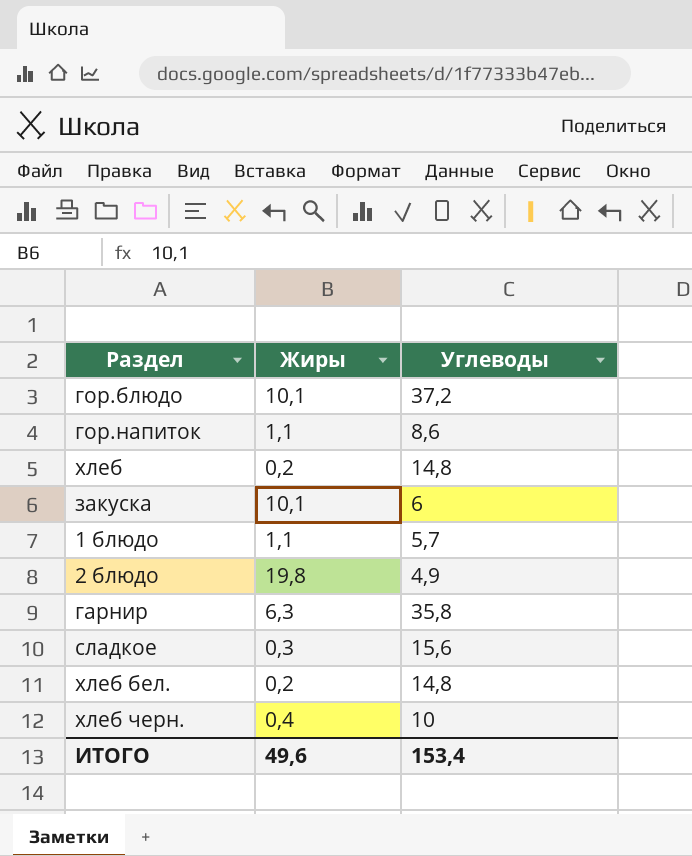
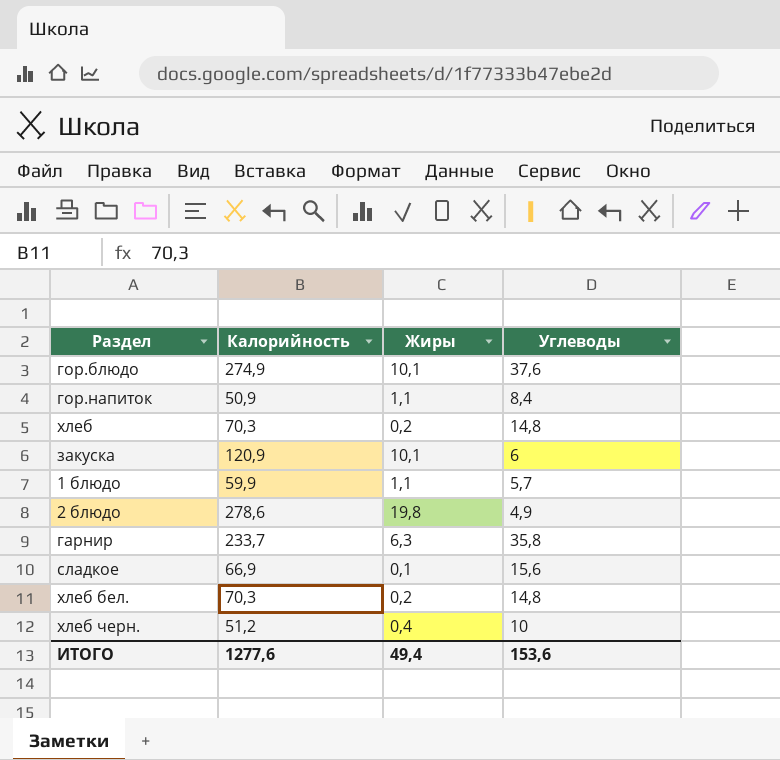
column Калорийность | position: none -> 2
гор.блюдо | Углеводы: 37,2 -> 37,6
гор.напиток | Углеводы: 8,6 -> 8,4
сладкое | Жиры: 0,3 -> 0,1
ИТОГО | Жиры: 49,6 -> 49,4
ИТОГО | Углеводы: 153,4 -> 153,6

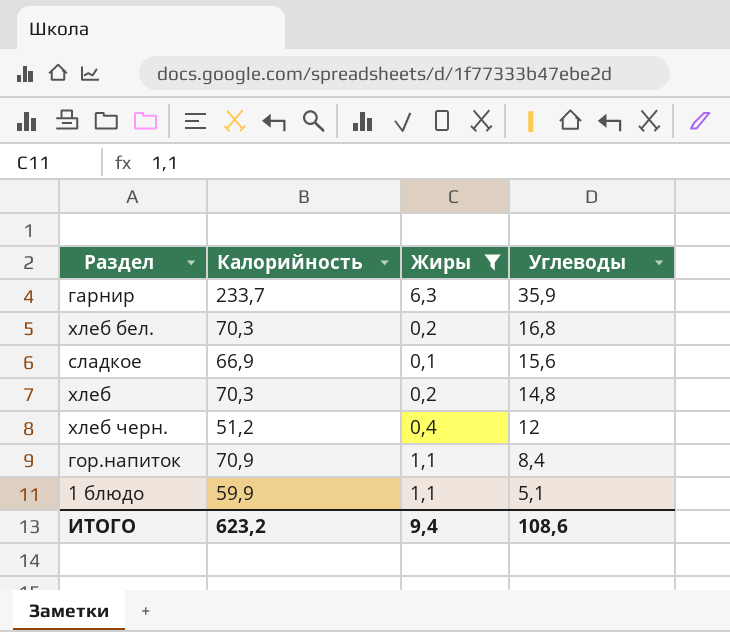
filter: none -> Жиры <= 6,3
row order: none -> Углеводы descending
гарнир | Углеводы: 35,8 -> 35,9
хлеб бел. | Углеводы: 14,8 -> 16,8
хлеб черн. | Углеводы: 10 -> 12
гор.напиток | Калорийность: 50,9 -> 70,9
1 блюдо | Углеводы: 5,7 -> 5,1
ИТОГО | Калорийность: 1277,6 -> 623,2
ИТОГО | Жиры: 49,4 -> 9,4
ИТОГО | Углеводы: 153,6 -> 108,6

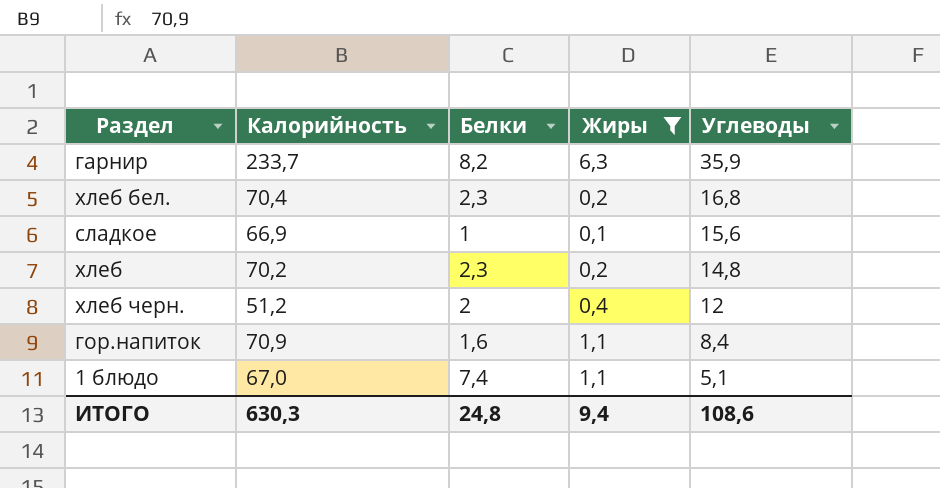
column Белки | position: none -> 3
хлеб бел. | Калорийность: 70,3 -> 70,4
хлеб | Калорийность: 70,3 -> 70,2
1 блюдо | Калорийность: 59,9 -> 67,0
ИТОГО | Калорийность: 623,2 -> 630,3

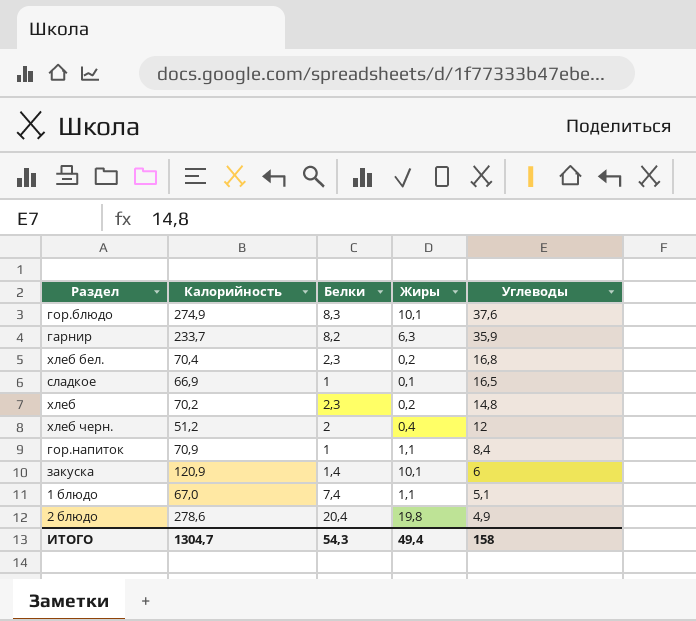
filter: Жиры <= 6,3 -> none
сладкое | Углеводы: 15,6 -> 16,5
гор.напиток | Белки: 1,6 -> 1
ИТОГО | Калорийность: 630,3 -> 1304,7
ИТОГО | Белки: 24,8 -> 54,3
ИТОГО | Жиры: 9,4 -> 49,4
ИТОГО | Углеводы: 108,6 -> 158

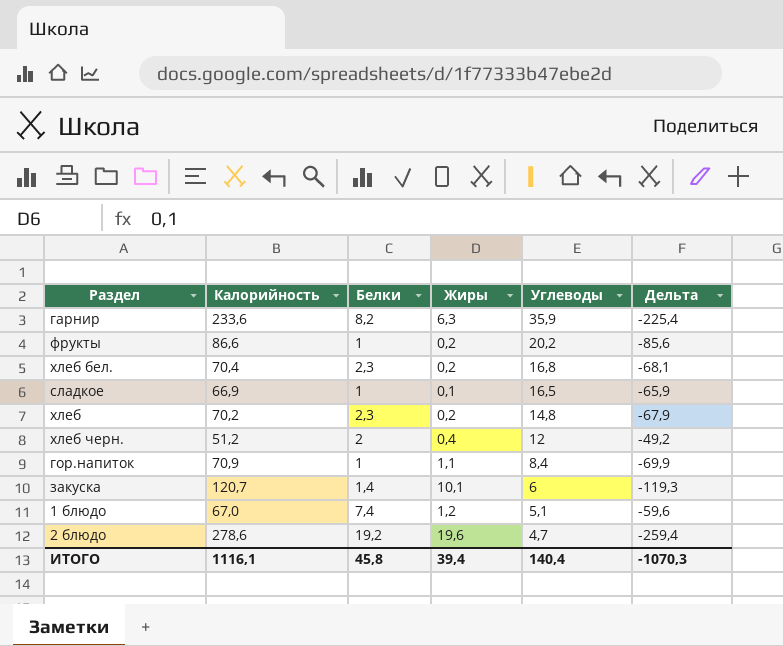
column Дельта | formula: none -> [Белки] - [Калорийность]
row гор.блюдо: 274,9 | 8,3 | 10,1 | 37,6 -> none
гарнир | Калорийность: 233,7 -> 233,6
row фрукты: none -> 86,6 | 1 | 0,2 | 20,2 | -85,6
закуска | Калорийность: 120,9 -> 120,7
1 блюдо | Жиры: 1,1 -> 1,2
2 блюдо | Белки: 20,4 -> 19,2
2 блюдо | Жиры: 19,8 -> 19,6
2 блюдо | Углеводы: 4,9 -> 4,7
ИТОГО | Калорийность: 1304,7 -> 1116,1
ИТОГО | Белки: 54,3 -> 45,8
ИТОГО | Жиры: 49,4 -> 39,4
ИТОГО | Углеводы: 158 -> 140,4

